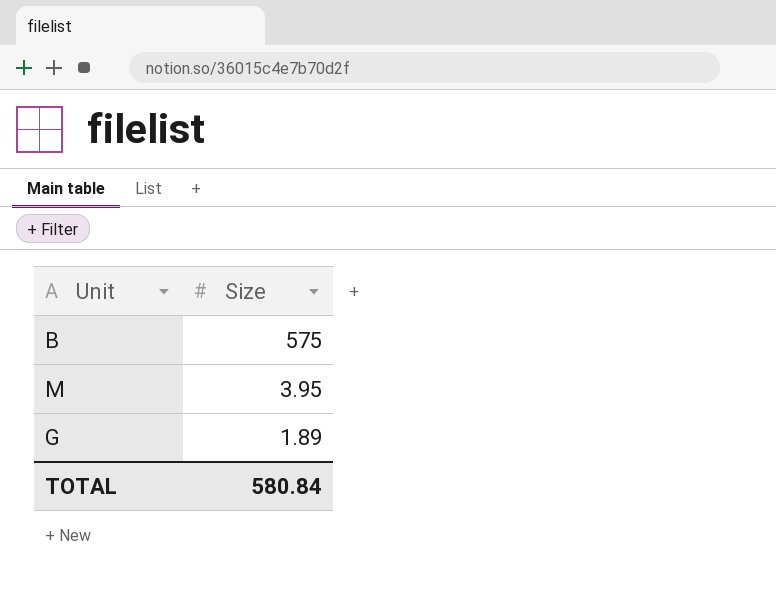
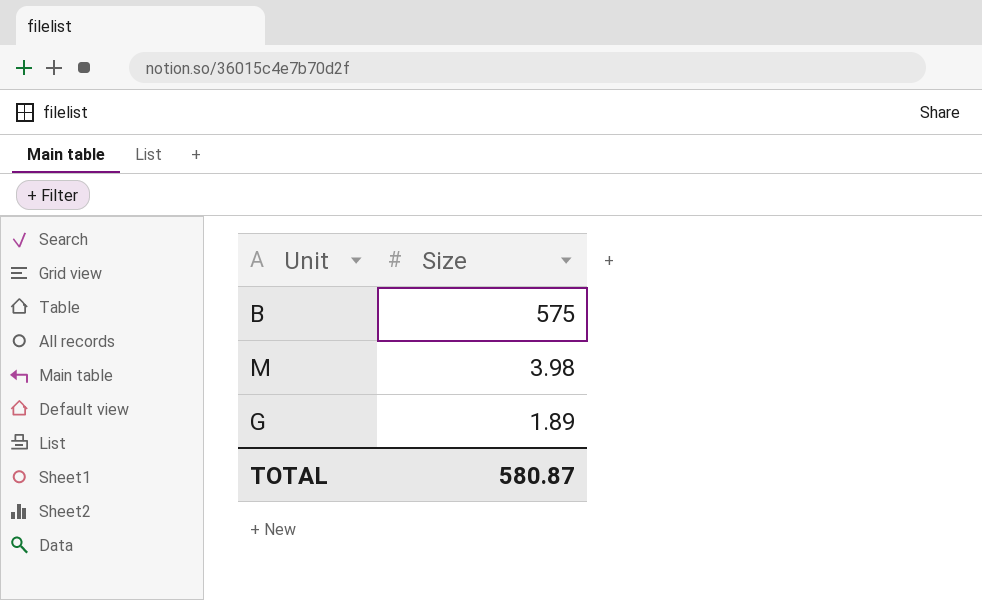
M | Size: 3.95 -> 3.98
TOTAL | Size: 580.84 -> 580.87

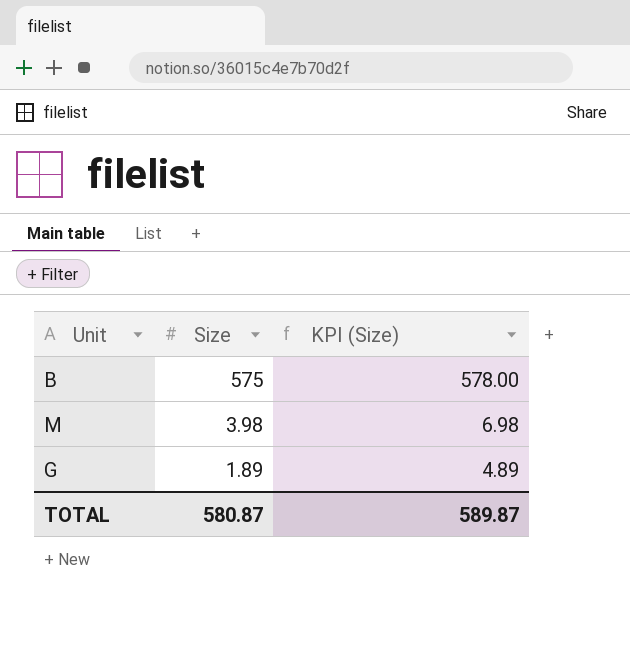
column KPI (Size) | formula: none -> [Size] + 3

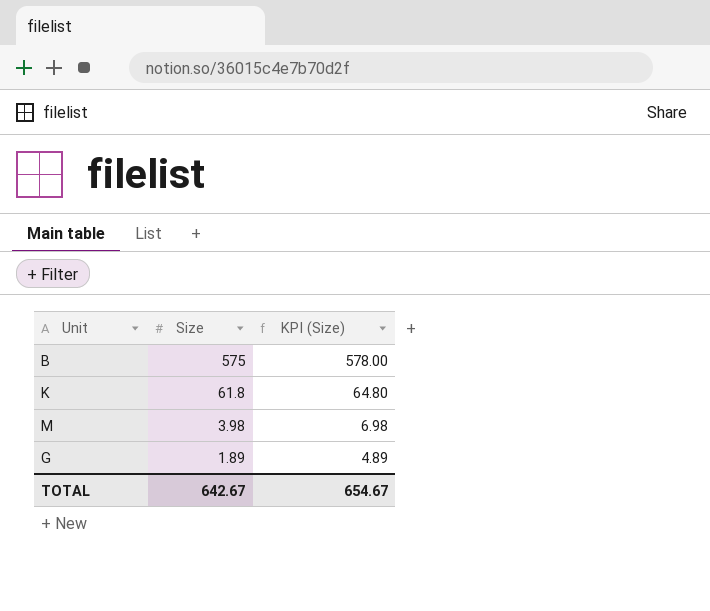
row K: none -> 61.8 | 64.80
TOTAL | Size: 580.87 -> 642.67
TOTAL | KPI (Size): 589.87 -> 654.67

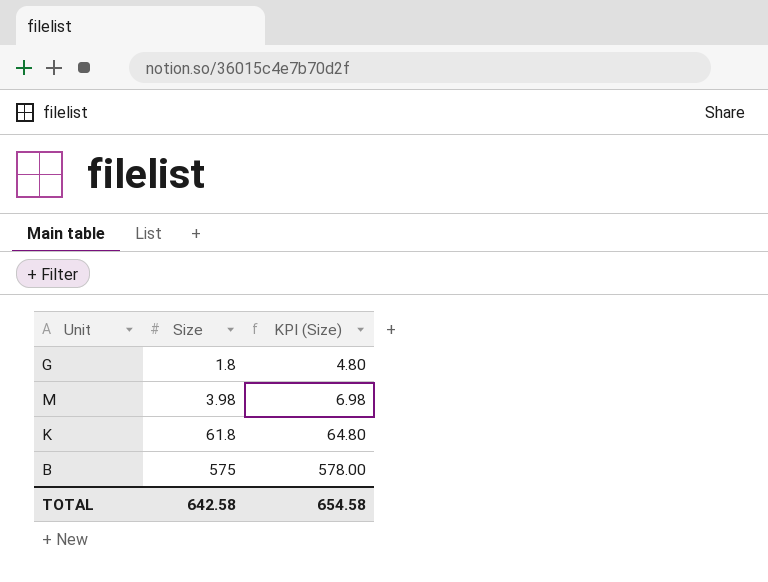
row order: Size descending -> Size ascending
G | Size: 1.89 -> 1.8
G | KPI (Size): 4.89 -> 4.80
TOTAL | Size: 642.67 -> 642.58
TOTAL | KPI (Size): 654.67 -> 654.58

